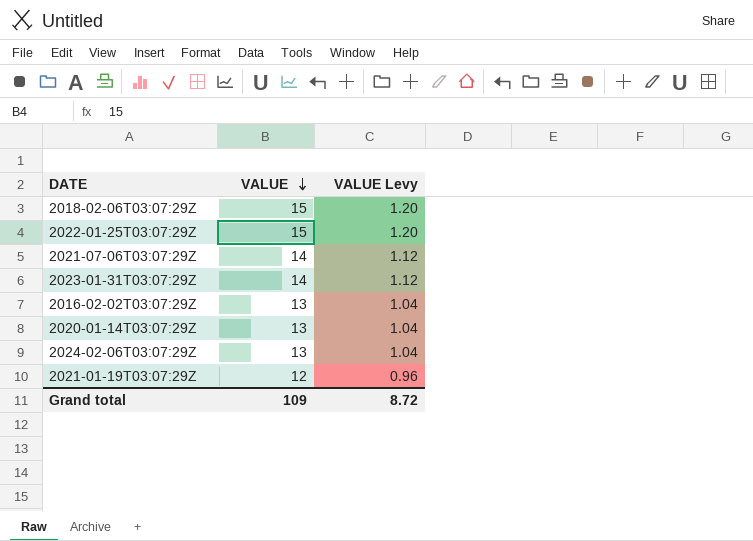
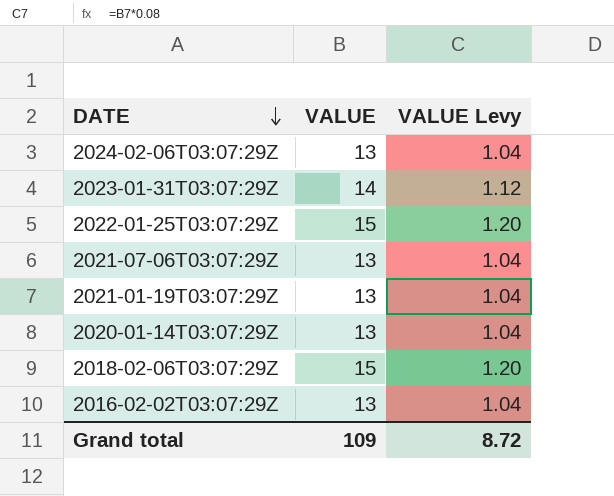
row order: VALUE descending -> DATE descending
2021-07-06T03:07:29Z | VALUE: 14 -> 13
2021-07-06T03:07:29Z | VALUE Levy: 1.12 -> 1.04
2021-01-19T03:07:29Z | VALUE: 12 -> 13
2021-01-19T03:07:29Z | VALUE Levy: 0.96 -> 1.04

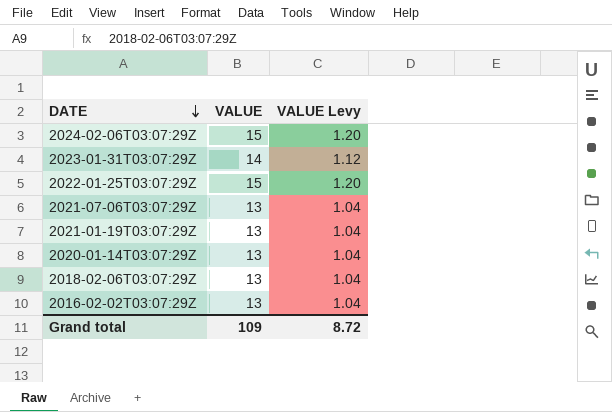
2024-02-06T03:07:29Z | VALUE: 13 -> 15
2024-02-06T03:07:29Z | VALUE Levy: 1.04 -> 1.20
2018-02-06T03:07:29Z | VALUE: 15 -> 13
2018-02-06T03:07:29Z | VALUE Levy: 1.20 -> 1.04

